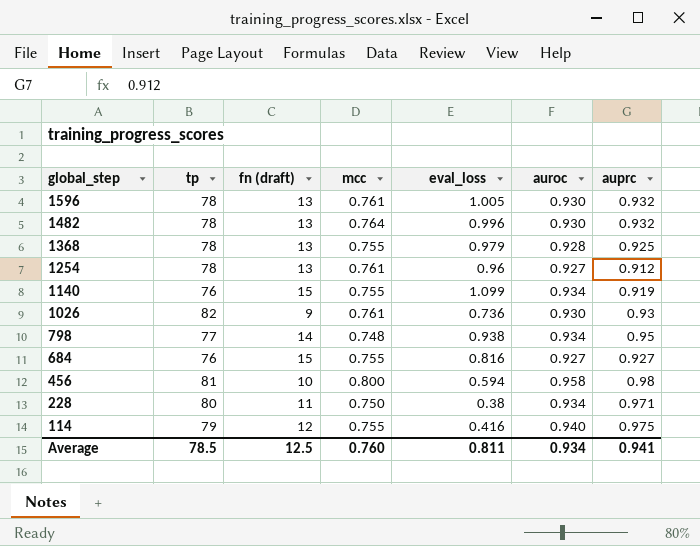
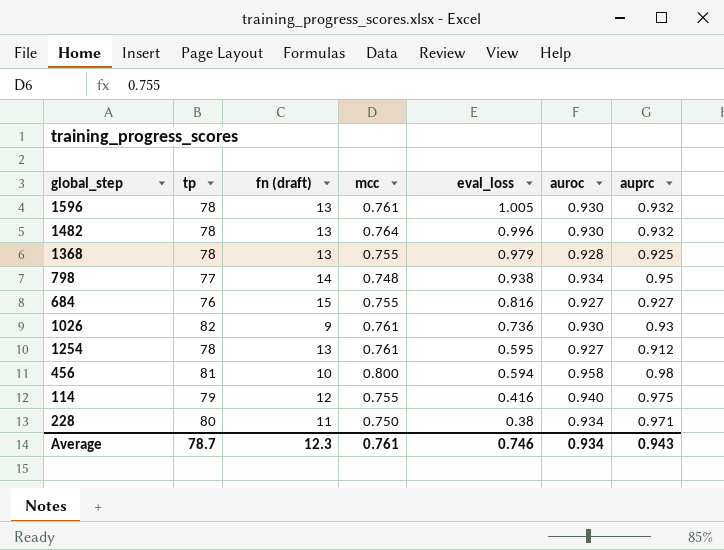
row order: global_step descending -> eval_loss descending
row 1140: 76 | 15 | 0.755 | 1.099 | 0.934 | 0.919 -> none
1254 | eval_loss: 0.96 -> 0.595
Average | tp: 78.5 -> 78.7
Average | fn (draft): 12.5 -> 12.3
Average | mcc: 0.760 -> 0.761
Average | eval_loss: 0.811 -> 0.746
Average | auprc: 0.941 -> 0.943

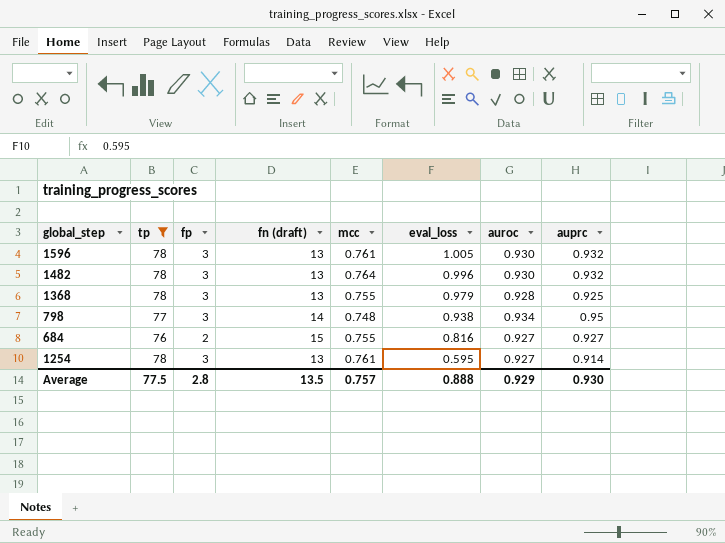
filter: none -> tp <= 78
column fp | position: none -> 3
1254 | auprc: 0.912 -> 0.914
Average | tp: 78.7 -> 77.5
Average | fn (draft): 12.3 -> 13.5
Average | mcc: 0.761 -> 0.757
Average | eval_loss: 0.746 -> 0.888
Average | auroc: 0.934 -> 0.929
Average | auprc: 0.943 -> 0.930

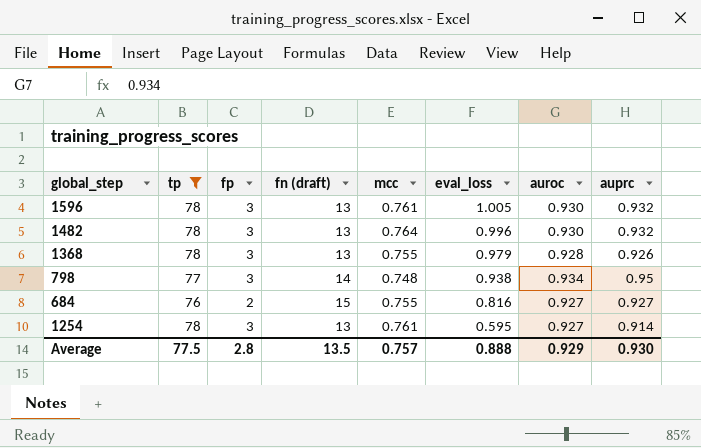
1368 | auprc: 0.925 -> 0.926

